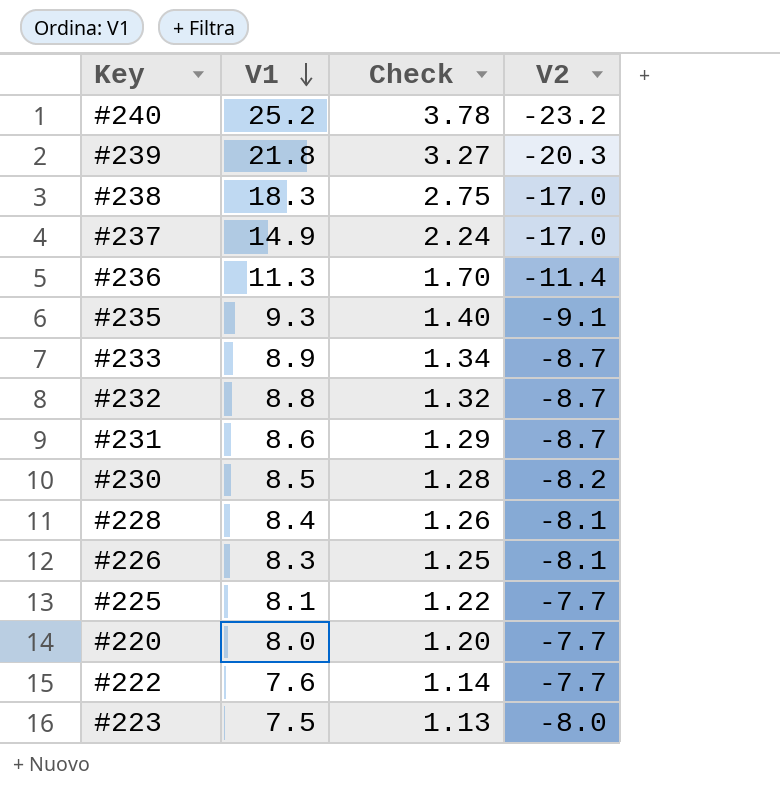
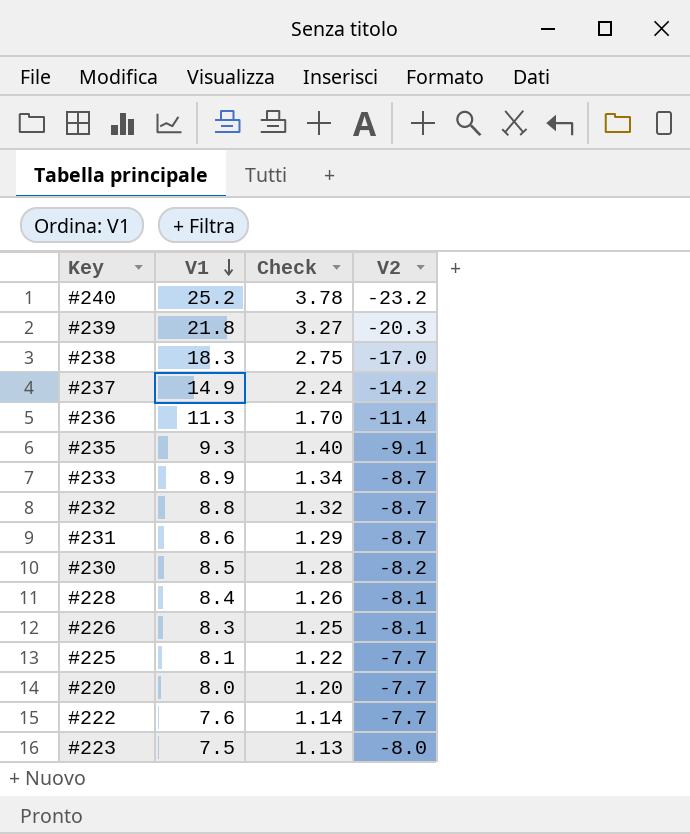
#237 | V2: -17.0 -> -14.2

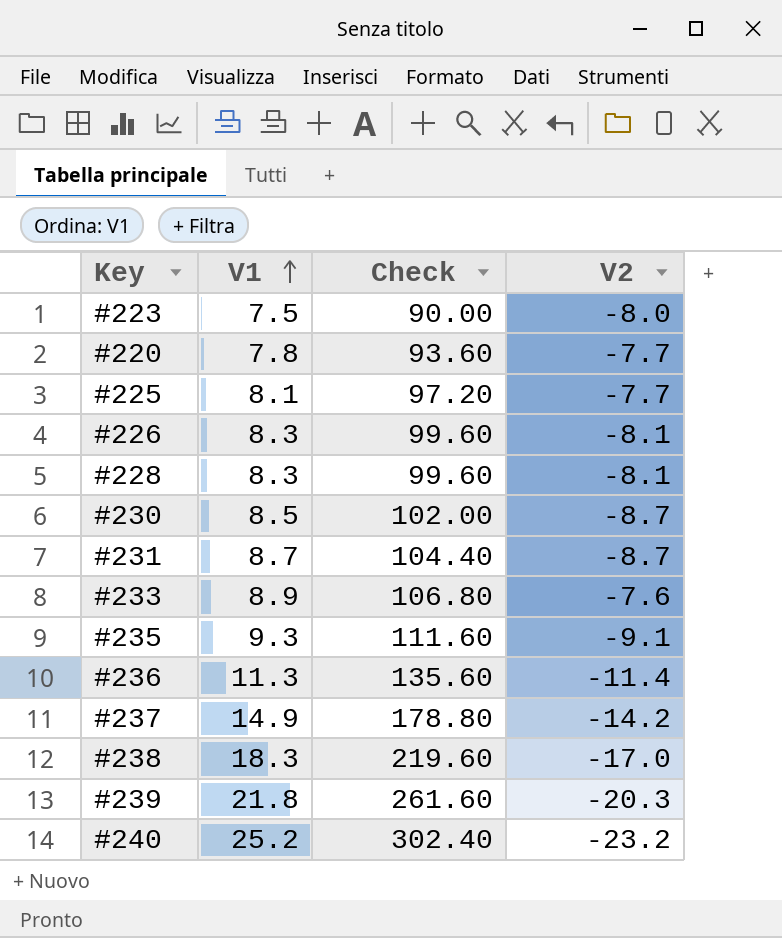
row order: V1 descending -> V1 ascending
column Check | formula: [V1] * 0.15 -> [V1] * 12
row #232: 8.8 | 1.32 | -8.7 -> none
row #222: 7.6 | 1.14 | -7.7 -> none
#220 | V1: 8.0 -> 7.8
#228 | V1: 8.4 -> 8.3
#230 | V2: -8.2 -> -8.7
#231 | V1: 8.6 -> 8.7
#233 | V2: -8.7 -> -7.6

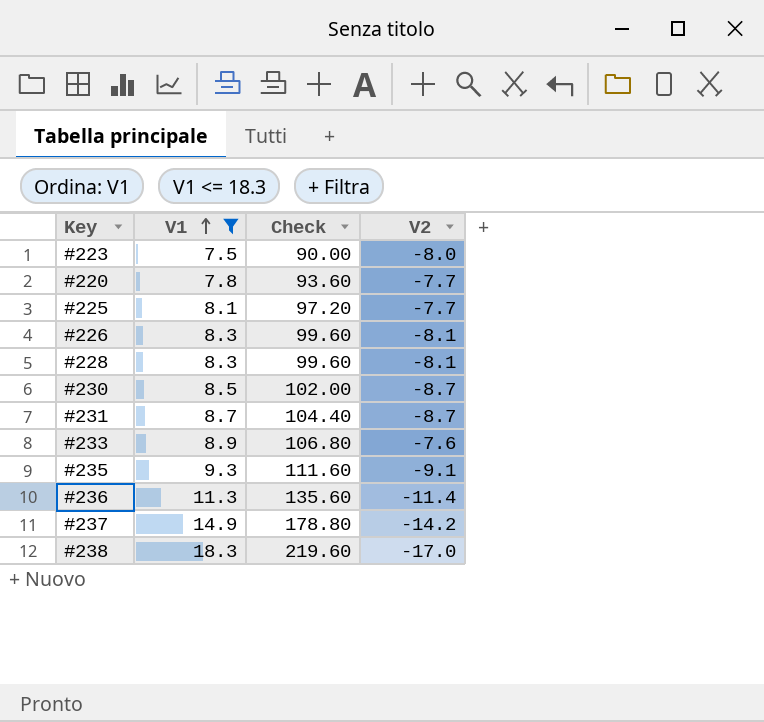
filter: none -> V1 <= 18.3

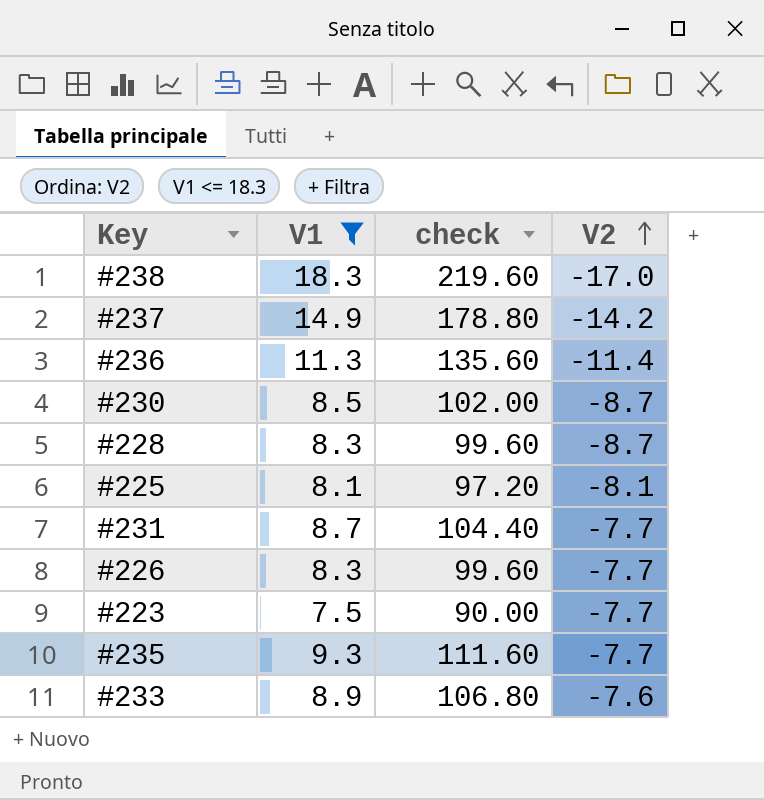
row order: V1 ascending -> V2 ascending
column name: Check -> check
row #220: 7.8 | 93.60 | -7.7 -> none
#228 | V2: -8.1 -> -8.7
#225 | V2: -7.7 -> -8.1
#231 | V2: -8.7 -> -7.7
#226 | V2: -8.1 -> -7.7
#223 | V2: -8.0 -> -7.7
#235 | V2: -9.1 -> -7.7

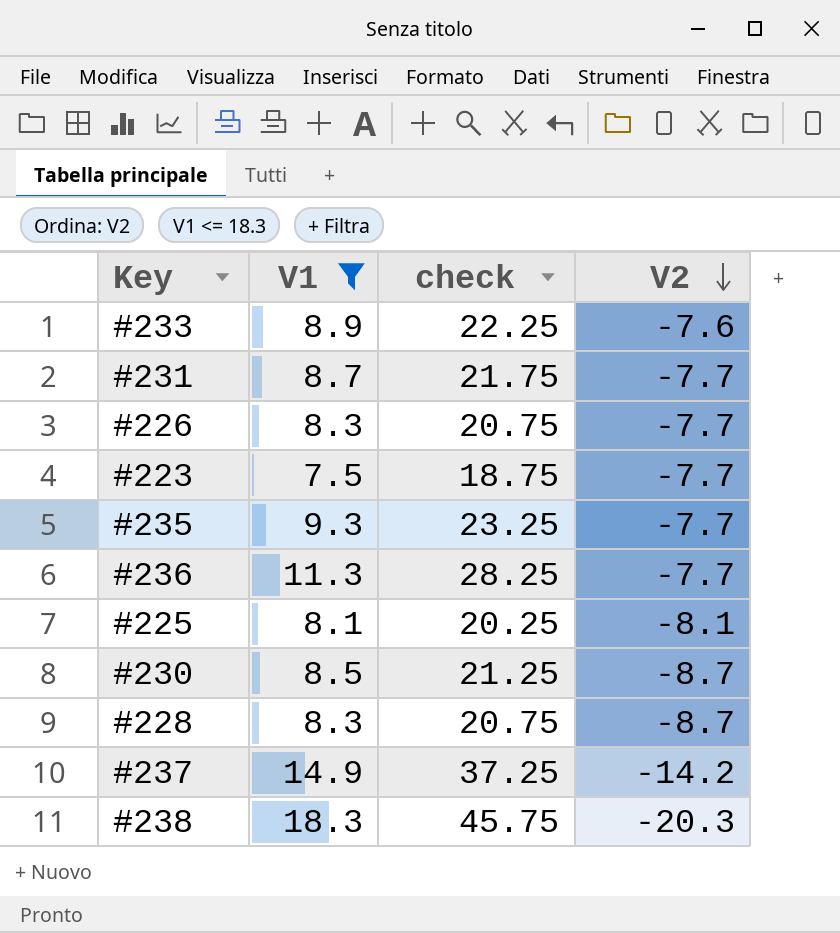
row order: V2 ascending -> V2 descending
column check | formula: [V1] * 12 -> [V1] * 2.5
#236 | V2: -11.4 -> -7.7
#238 | V2: -17.0 -> -20.3

